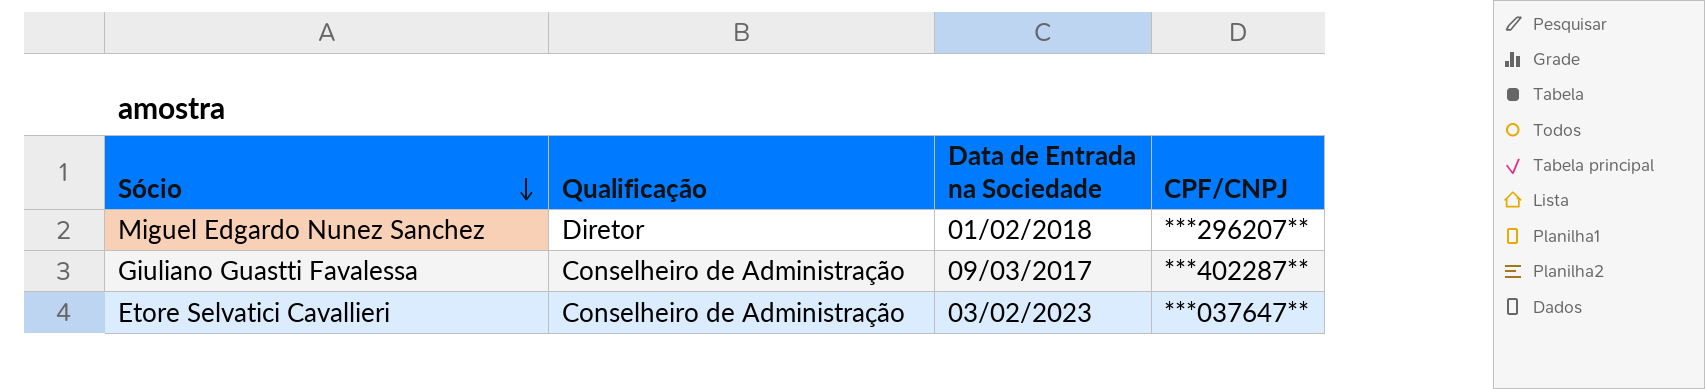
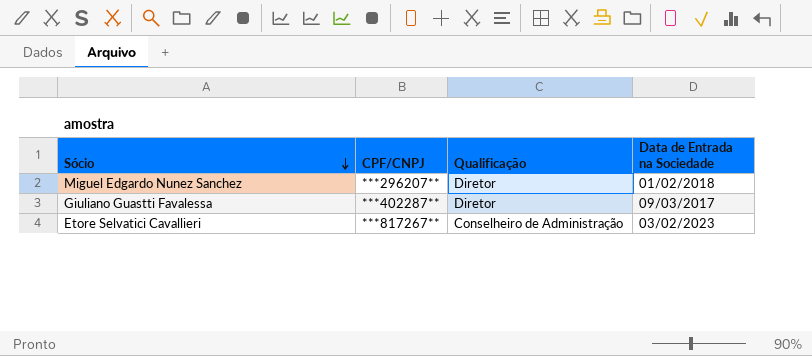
column CPF/CNPJ | position: 4 -> 2
Giuliano Guastti Favalessa | Qualificação: Conselheiro de Administração -> Diretor
Etore Selvatici Cavallieri | CPF/CNPJ: ***037647** -> ***817267**

